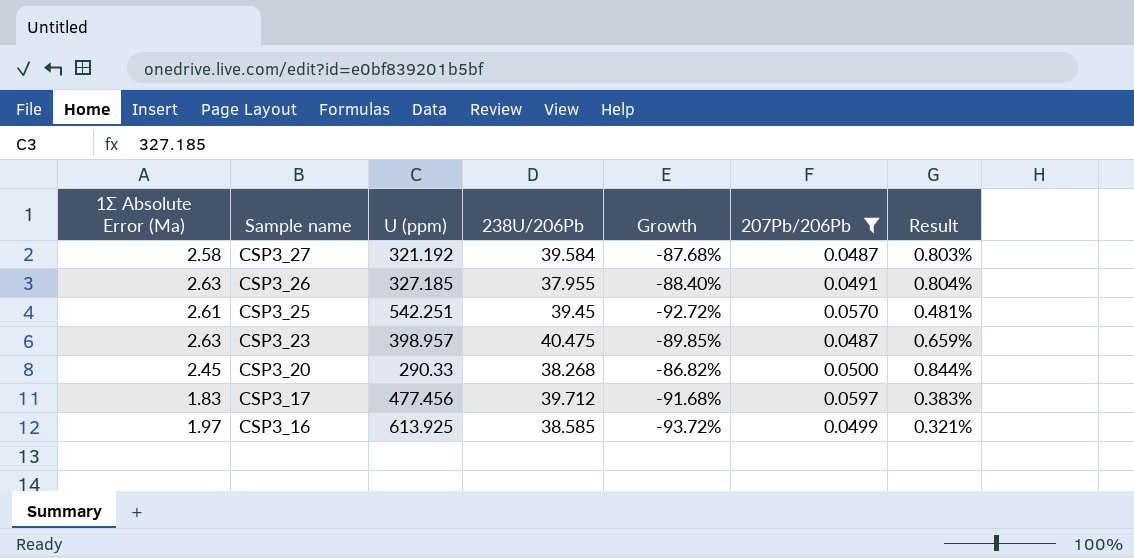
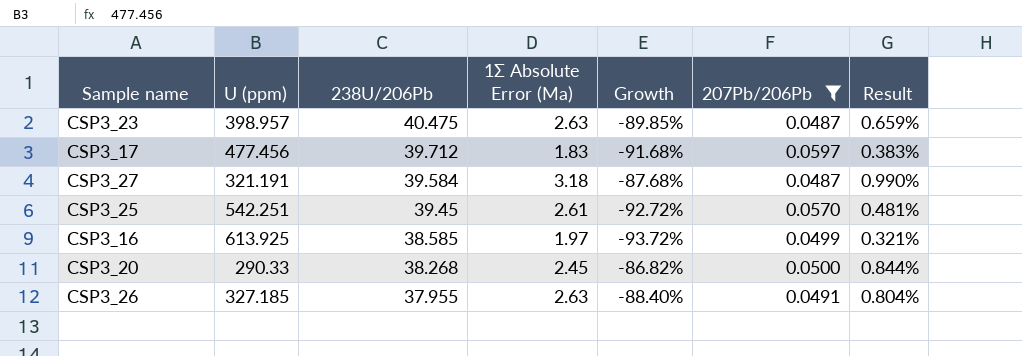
row order: Sample name descending -> 238U/206Pb descending
column 1Σ Absolute Error (Ma) | position: 1 -> 4
CSP3_27 | U (ppm): 321.192 -> 321.191
CSP3_27 | 1Σ Absolute Error (Ma): 2.58 -> 3.18
CSP3_27 | Result: 0.803% -> 0.990%

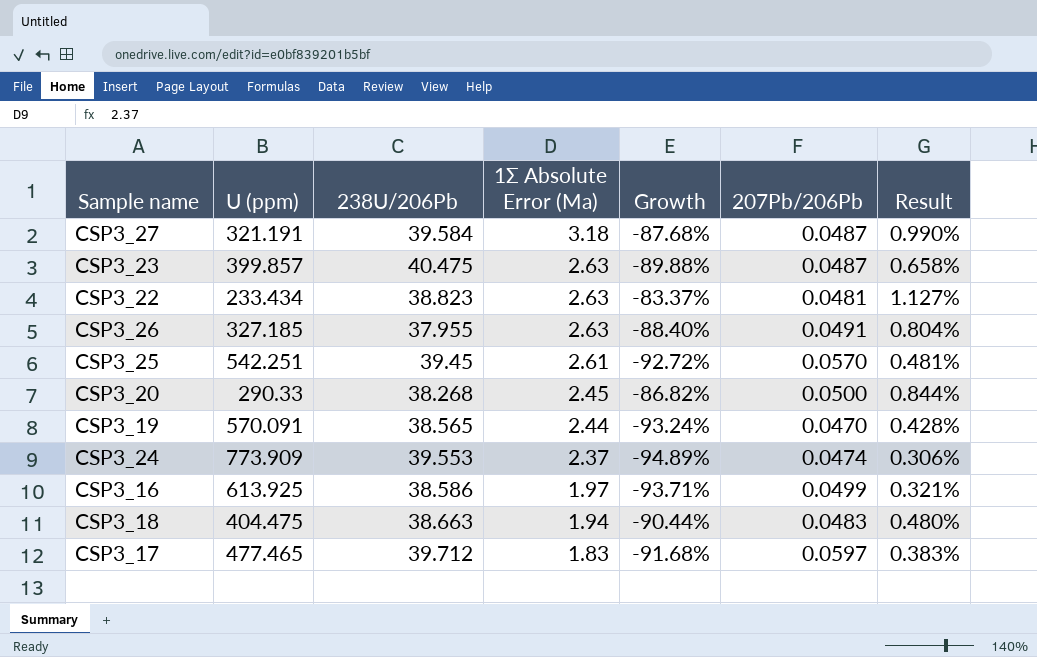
filter: 207Pb/206Pb >= 0.0487 -> none
row order: 238U/206Pb descending -> 1Σ Absolute Error (Ma) descending
CSP3_23 | U (ppm): 398.957 -> 399.857
CSP3_23 | Growth: -89.85% -> -89.88%
CSP3_23 | Result: 0.659% -> 0.658%
CSP3_16 | 238U/206Pb: 38.585 -> 38.586
CSP3_16 | Growth: -93.72% -> -93.71%
CSP3_17 | U (ppm): 477.456 -> 477.465

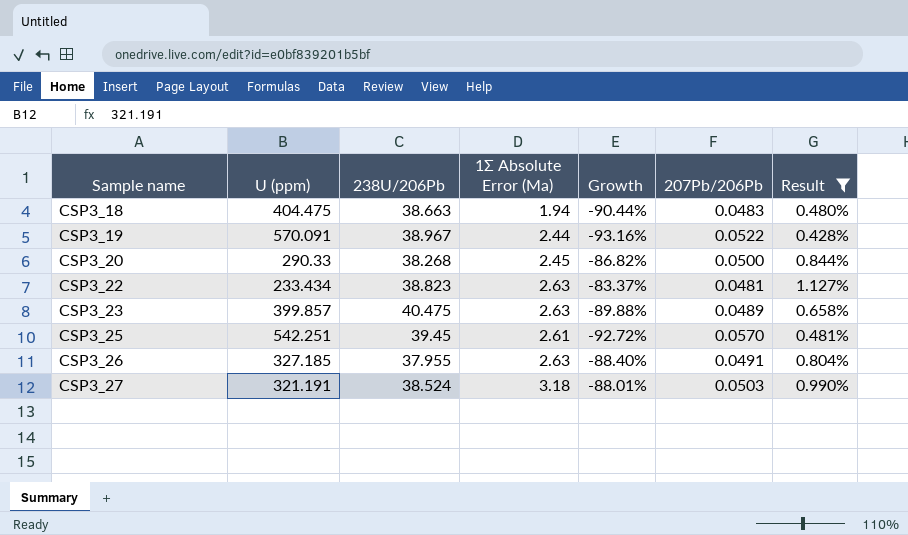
filter: none -> Result >= 0.428%
row order: 1Σ Absolute Error (Ma) descending -> Sample name ascending
CSP3_19 | 238U/206Pb: 38.565 -> 38.967
CSP3_19 | Growth: -93.24% -> -93.16%
CSP3_19 | 207Pb/206Pb: 0.0470 -> 0.0522
CSP3_23 | 207Pb/206Pb: 0.0487 -> 0.0489
CSP3_27 | 238U/206Pb: 39.584 -> 38.524
CSP3_27 | Growth: -87.68% -> -88.01%
CSP3_27 | 207Pb/206Pb: 0.0487 -> 0.0503

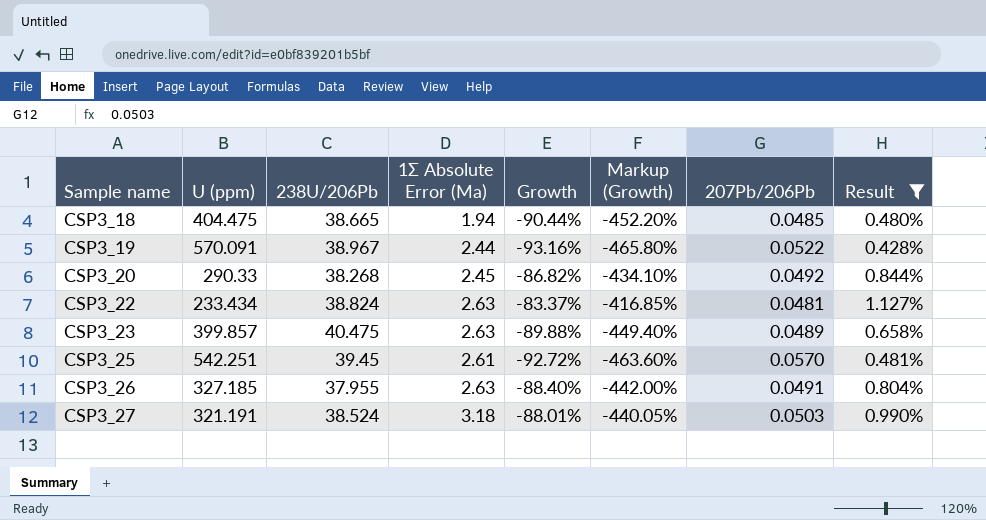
column Markup (Growth) | formula: none -> [Growth] * 5
CSP3_18 | 238U/206Pb: 38.663 -> 38.665
CSP3_18 | 207Pb/206Pb: 0.0483 -> 0.0485
CSP3_20 | 207Pb/206Pb: 0.0500 -> 0.0492
CSP3_22 | 238U/206Pb: 38.823 -> 38.824

